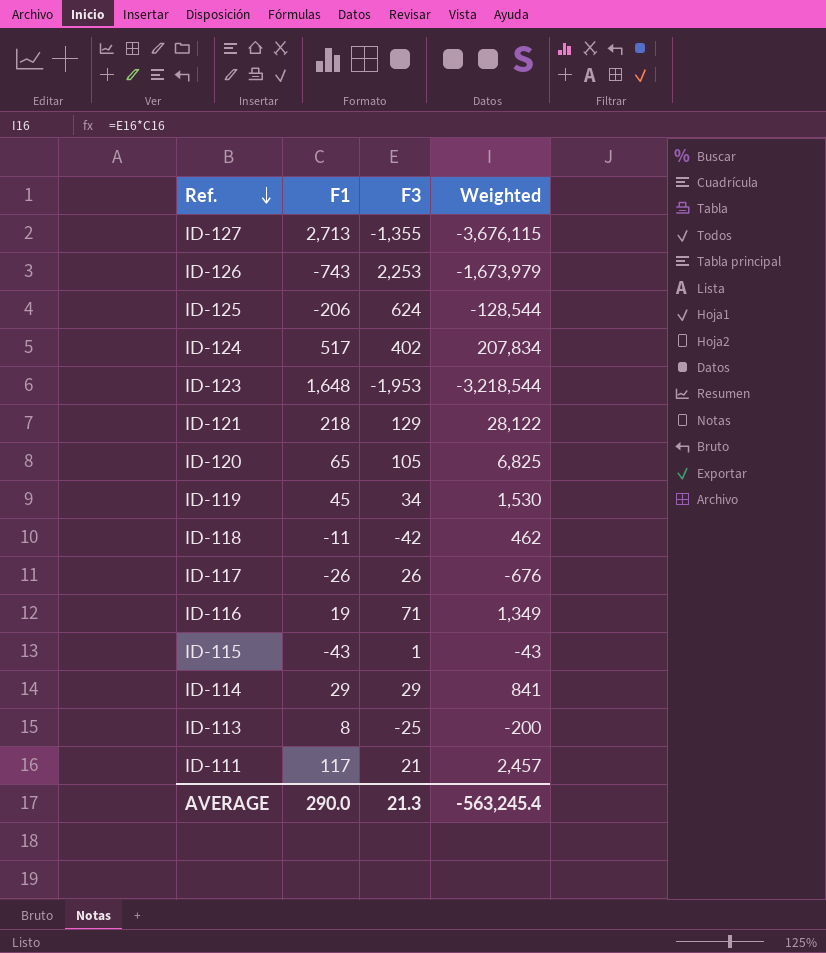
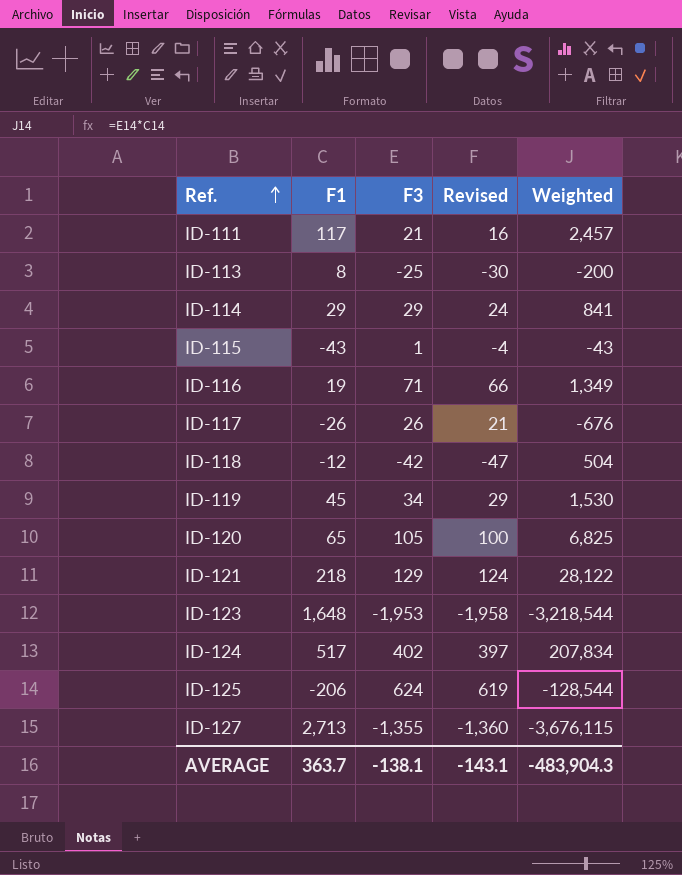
row order: Ref. descending -> Ref. ascending
column Revised | formula: none -> [F3] - 5
row ID-126: -743 | 2,253 | -1,673,979 -> none
ID-118 | F1: -11 -> -12
ID-118 | Weighted: 462 -> 504
AVERAGE | F1: 290.0 -> 363.7
AVERAGE | F3: 21.3 -> -138.1
AVERAGE | Weighted: -563,245.4 -> -483,904.3

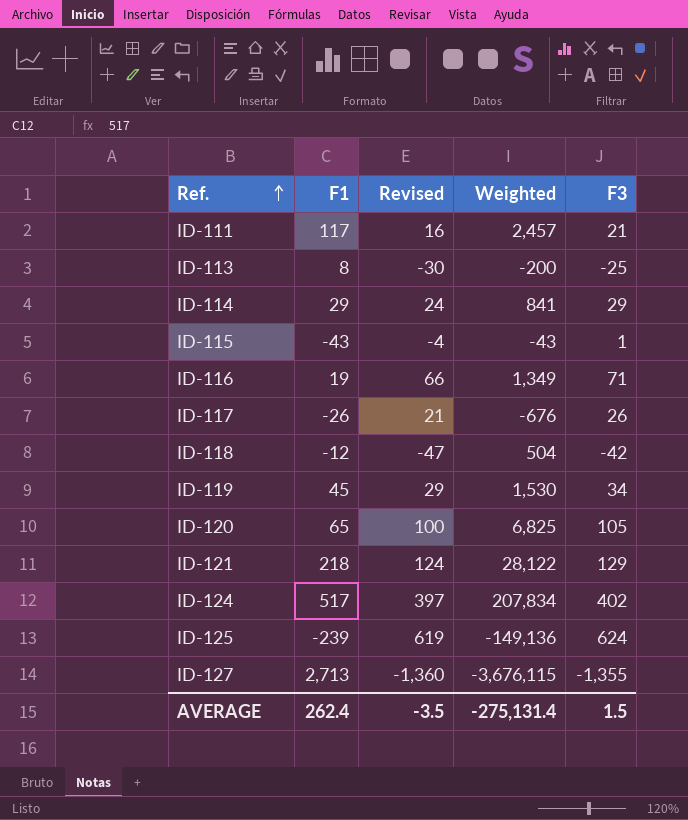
column F3 | position: 3 -> 5
row ID-123: 1,648 | -1,953 | -1,958 | -3,218,544 -> none
ID-125 | F1: -206 -> -239
ID-125 | Weighted: -128,544 -> -149,136
AVERAGE | F1: 363.7 -> 262.4
AVERAGE | Revised: -143.1 -> -3.5
AVERAGE | Weighted: -483,904.3 -> -275,131.4
AVERAGE | F3: -138.1 -> 1.5

